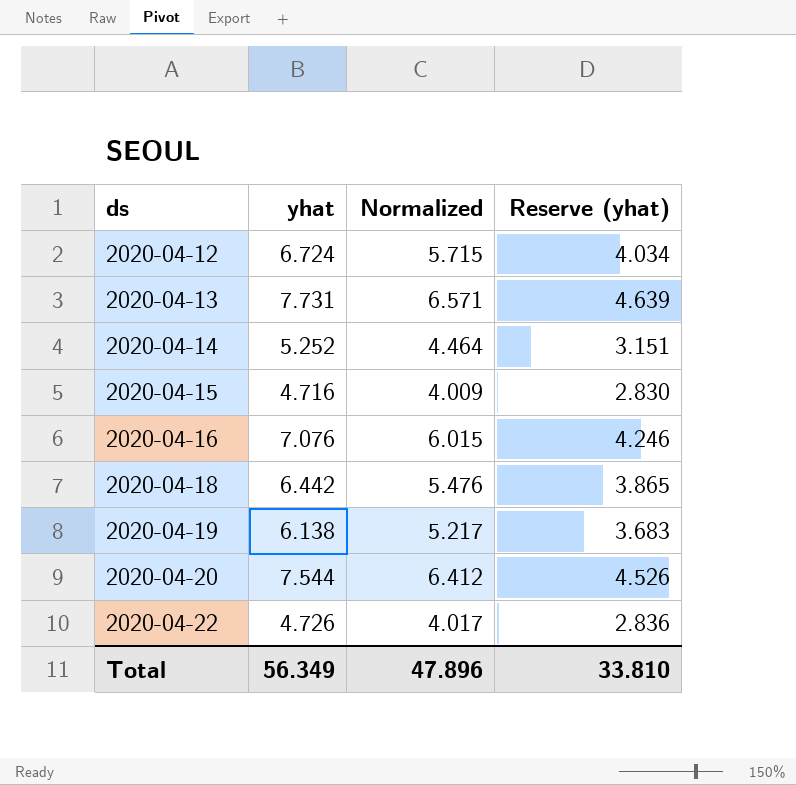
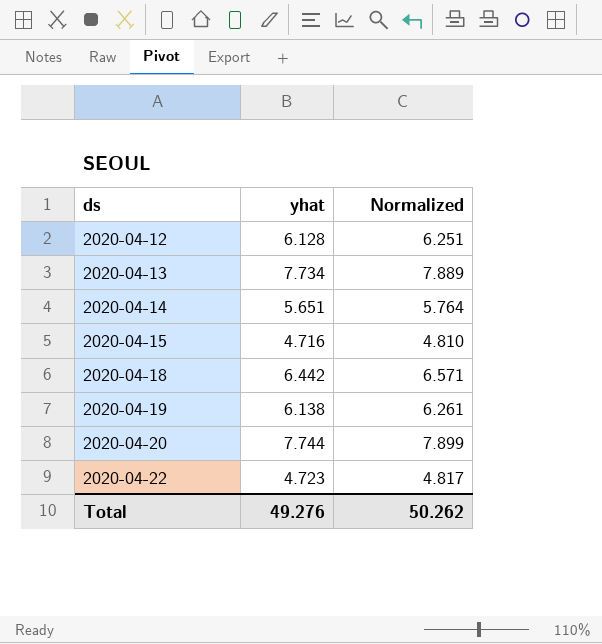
column Reserve (yhat) | formula: [yhat] * 0.6 -> none
column Normalized | formula: [yhat] * 0.85 -> [yhat] * 1.02
row 2020-04-16: 7.076 | 6.015 | 4.246 -> none
2020-04-12 | yhat: 6.724 -> 6.128
2020-04-13 | yhat: 7.731 -> 7.734
2020-04-14 | yhat: 5.252 -> 5.651
2020-04-20 | yhat: 7.544 -> 7.744
2020-04-22 | yhat: 4.726 -> 4.723
Total | yhat: 56.349 -> 49.276
Total | Normalized: 47.896 -> 50.262

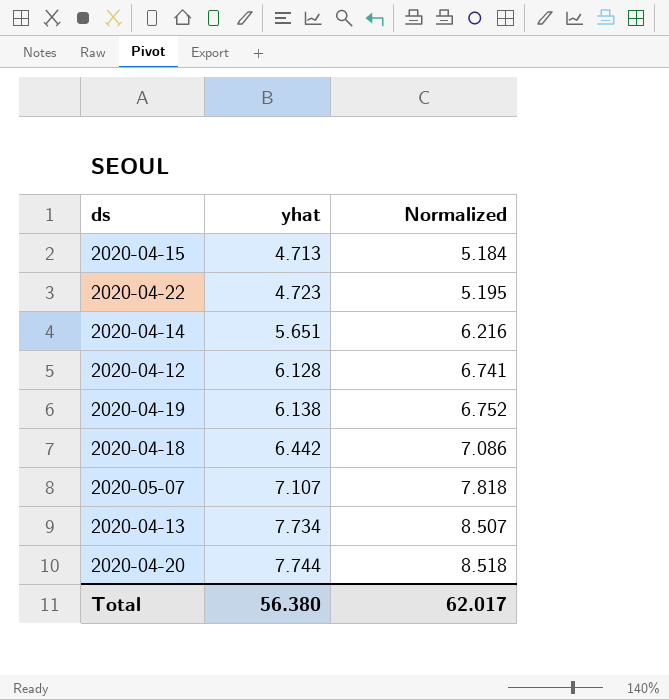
row order: ds ascending -> yhat ascending
column Normalized | formula: [yhat] * 1.02 -> [yhat] * 1.1
2020-04-15 | yhat: 4.716 -> 4.713
row 2020-05-07: none -> 7.107 | 7.818
Total | yhat: 49.276 -> 56.380
Total | Normalized: 50.262 -> 62.017

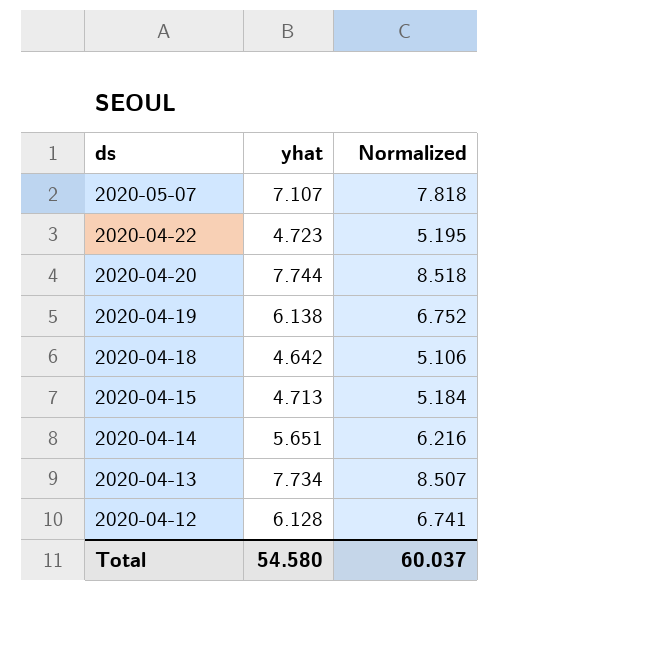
row order: yhat ascending -> ds descending
2020-04-18 | yhat: 6.442 -> 4.642
2020-04-18 | Normalized: 7.086 -> 5.106
Total | yhat: 56.380 -> 54.580
Total | Normalized: 62.017 -> 60.037

